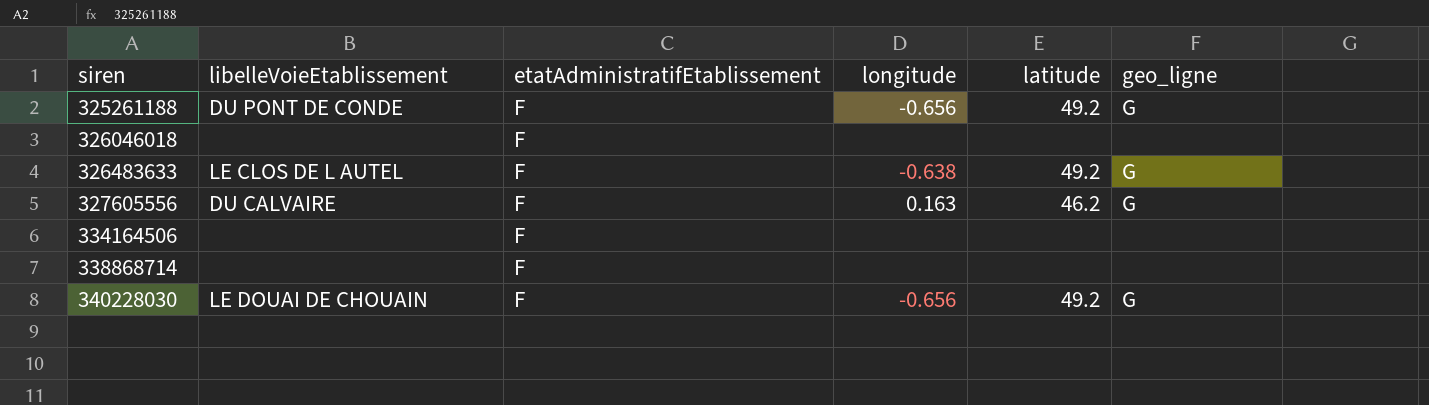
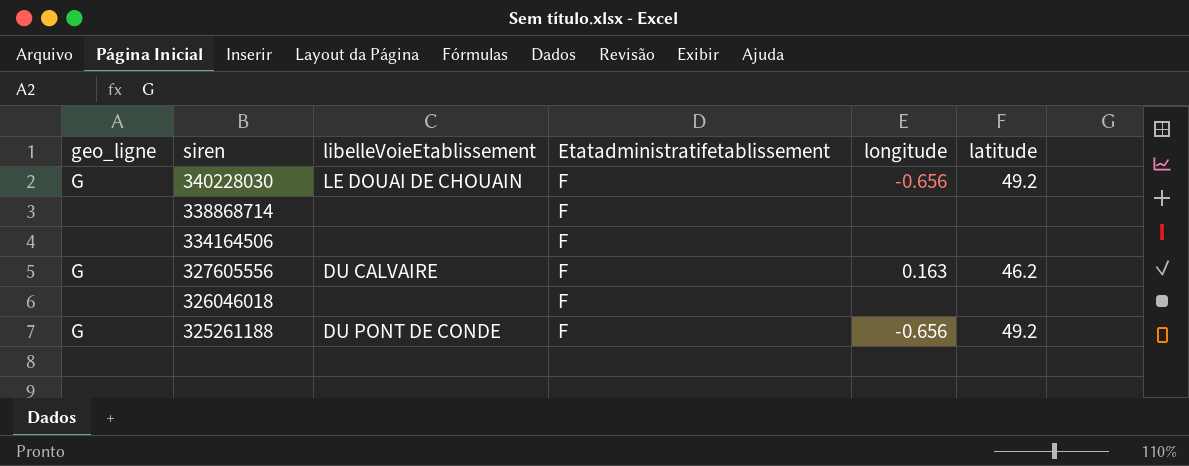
row order: siren ascending -> siren descending
column geo_ligne | position: 6 -> 1
column name: etatAdministratifEtablissement -> Etatadministratifetablissement
row 326483633: LE CLOS DE L AUTEL | F | -0.638 | 49.2 | G -> none

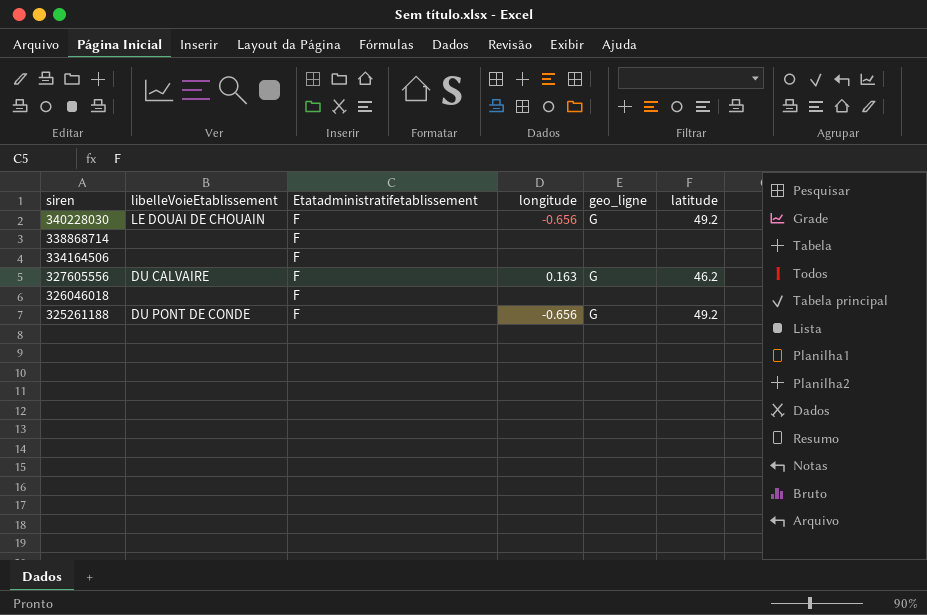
column geo_ligne | position: 1 -> 5

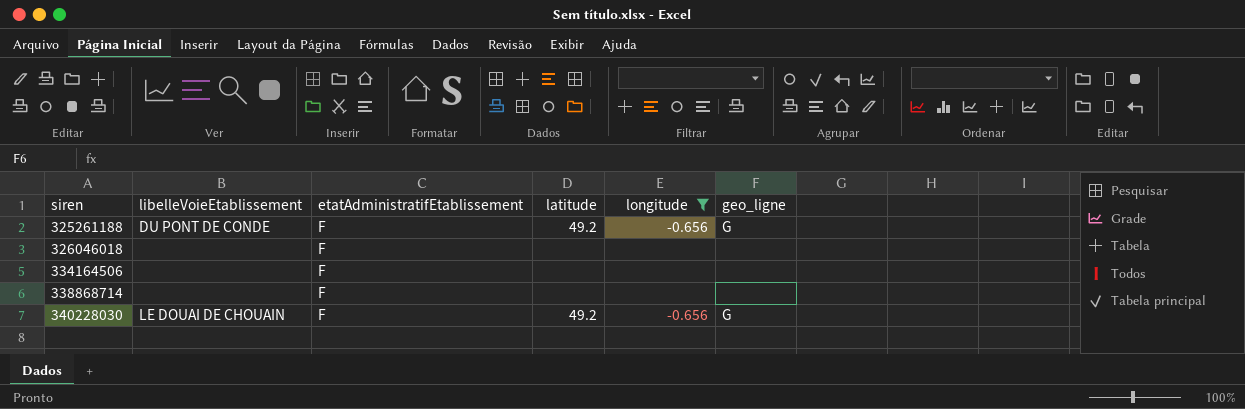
filter: none -> longitude != 0.163
row order: siren descending -> siren ascending
column name: Etatadministratifetablissement -> etatAdministratifEtablissement
column latitude | position: 6 -> 4

